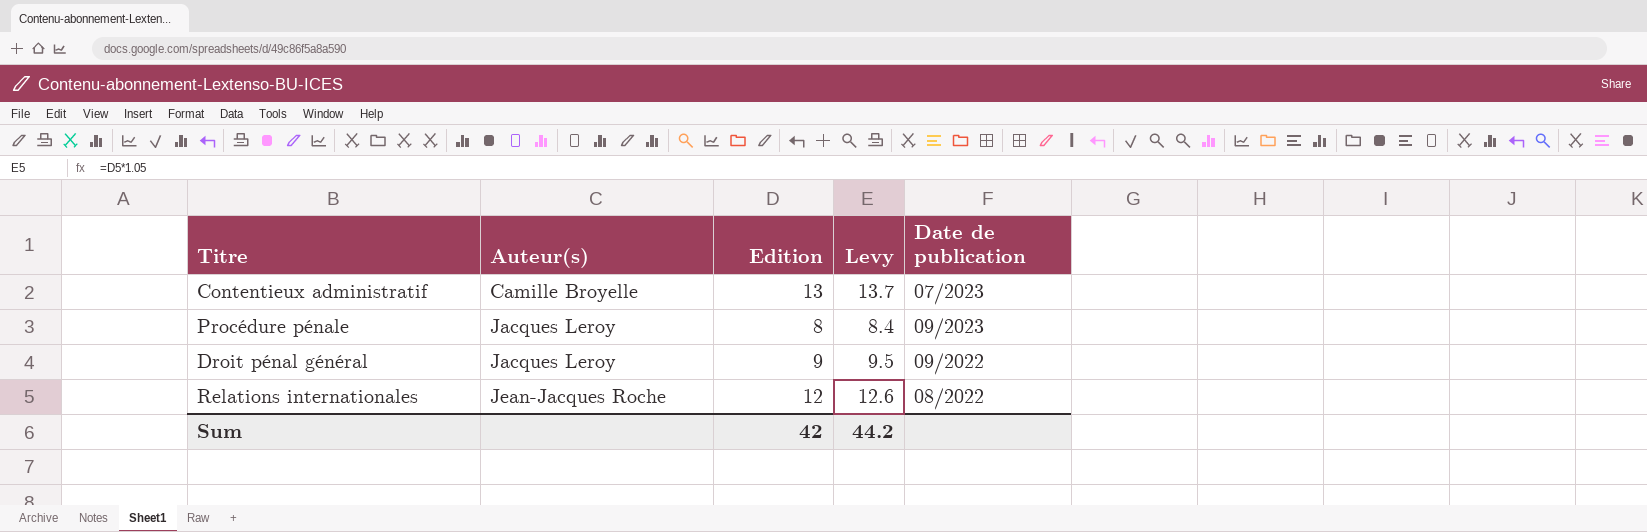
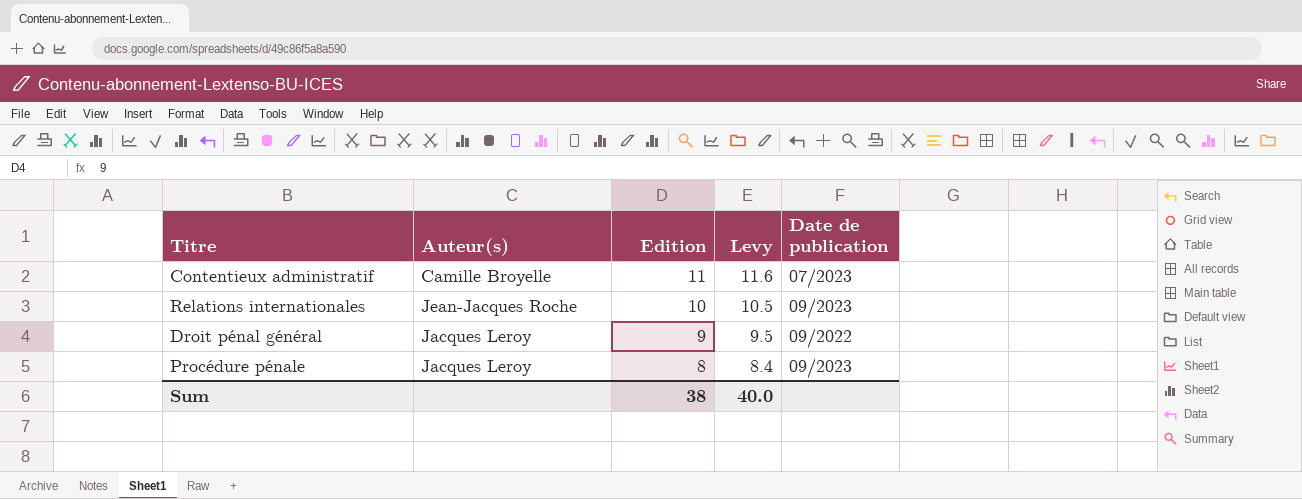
row order: Auteur(s) ascending -> Edition descending
Contentieux administratif | Edition: 13 -> 11
Contentieux administratif | Levy: 13.7 -> 11.6
Relations internationales | Edition: 12 -> 10
Relations internationales | Levy: 12.6 -> 10.5
Relations internationales | Date de publication: 08/2022 -> 09/2023
Sum | Edition: 42 -> 38
Sum | Levy: 44.2 -> 40.0

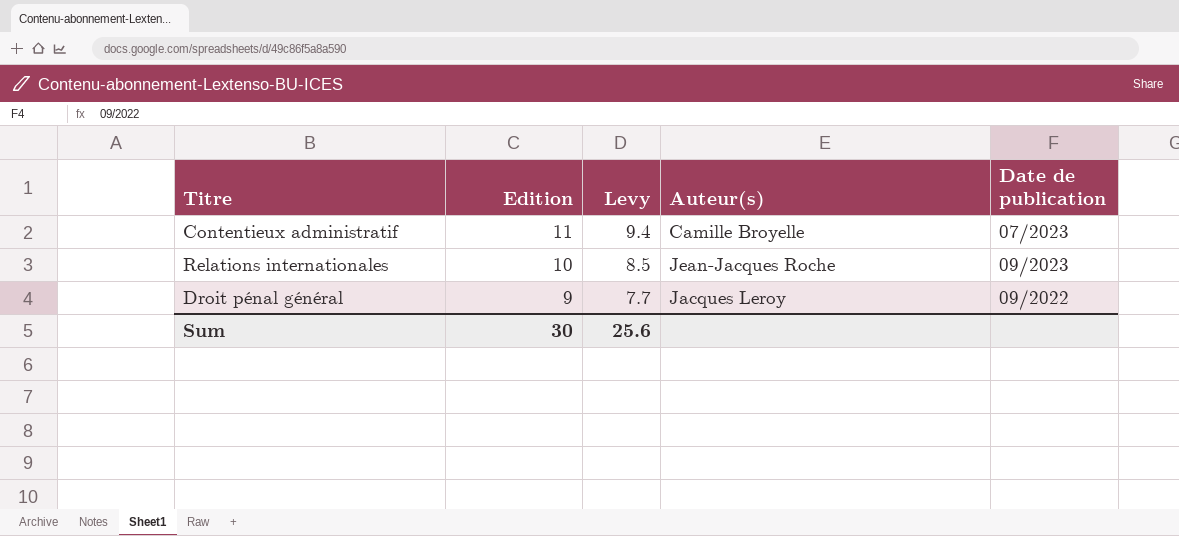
column Levy | formula: [Edition] * 1.05 -> [Edition] * 0.85
column Auteur(s) | position: 2 -> 4
row Procédure pénale: Jacques Leroy | 8 | 8.4 | 09/2023 -> none
Sum | Edition: 38 -> 30
Sum | Levy: 40.0 -> 25.6

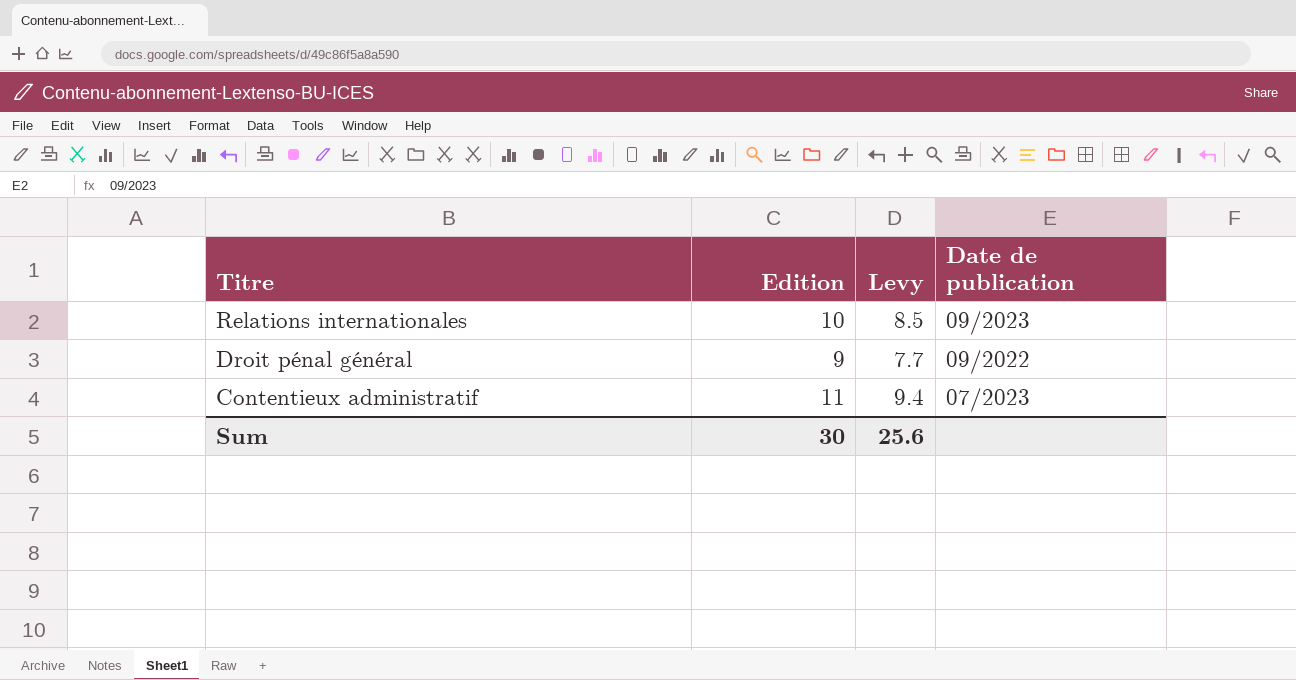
row order: Edition descending -> Titre descending
column Auteur(s) | position: 4 -> none

